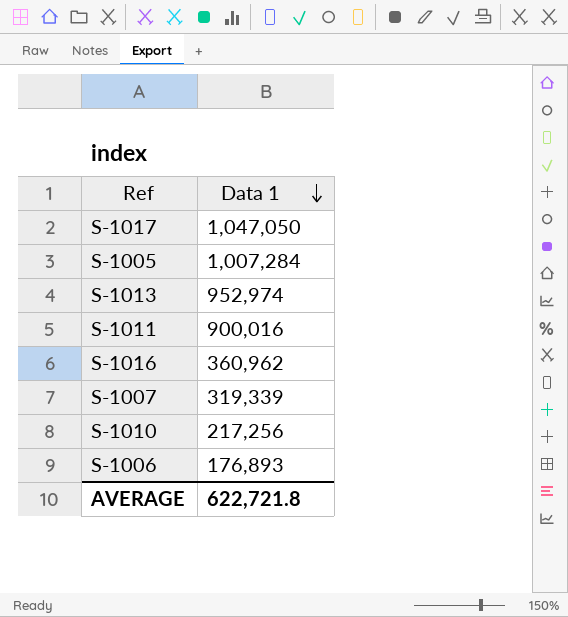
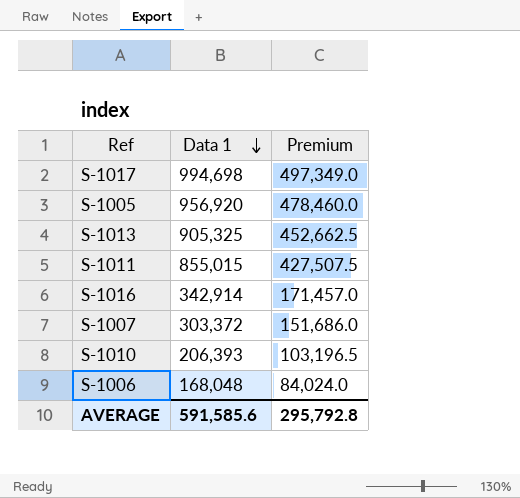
column Premium | formula: none -> [Data 1] * 0.5
S-1017 | Data 1: 1,047,050 -> 994,698
S-1005 | Data 1: 1,007,284 -> 956,920
S-1013 | Data 1: 952,974 -> 905,325
S-1011 | Data 1: 900,016 -> 855,015
S-1016 | Data 1: 360,962 -> 342,914
S-1007 | Data 1: 319,339 -> 303,372
S-1010 | Data 1: 217,256 -> 206,393
S-1006 | Data 1: 176,893 -> 168,048
AVERAGE | Data 1: 622,721.8 -> 591,585.6

